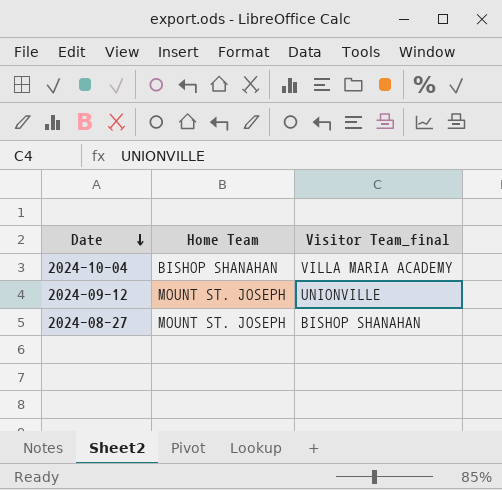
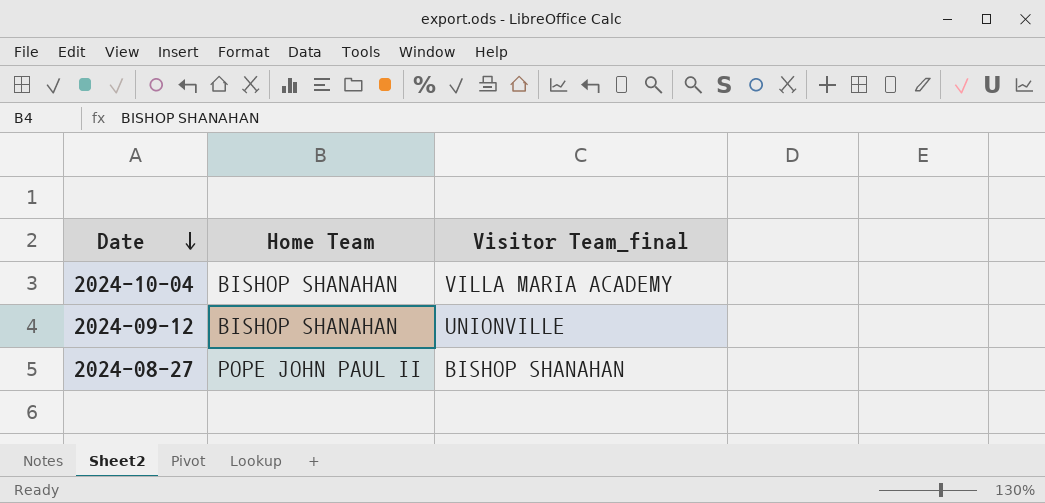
2024-09-12 | Home Team: MOUNT ST. JOSEPH -> BISHOP SHANAHAN
2024-08-27 | Home Team: MOUNT ST. JOSEPH -> POPE JOHN PAUL II

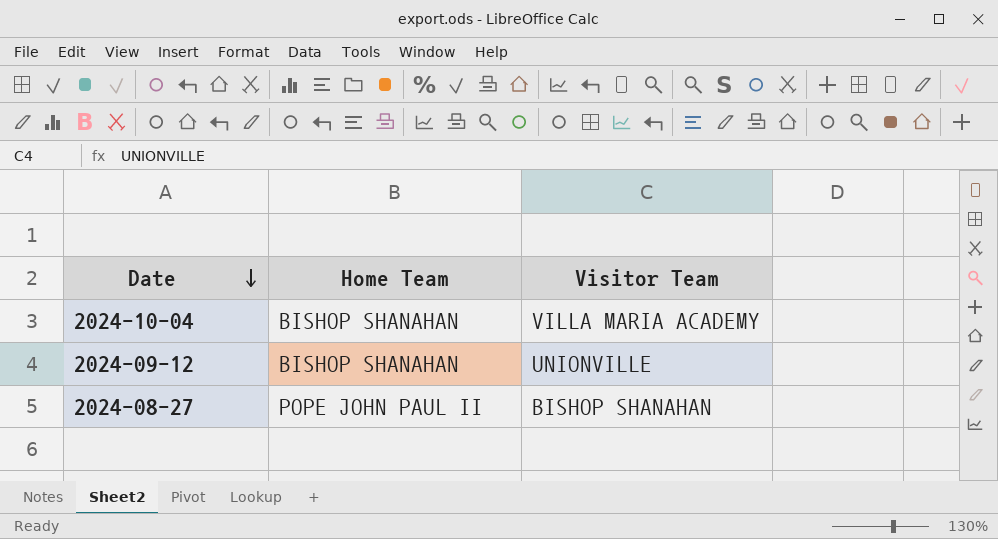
column name: Visitor Team_final -> Visitor Team

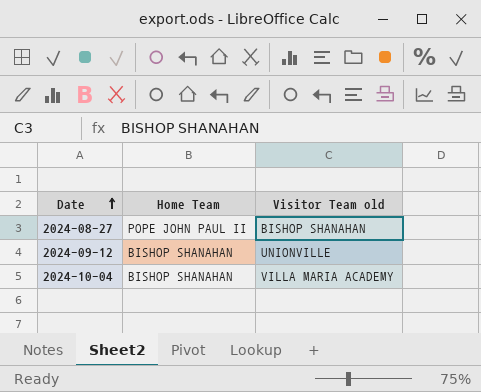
row order: Date descending -> Date ascending
column name: Visitor Team -> Visitor Team old

